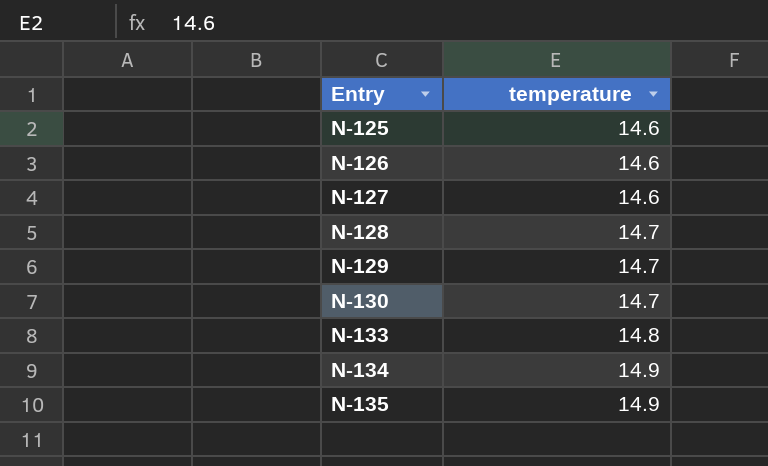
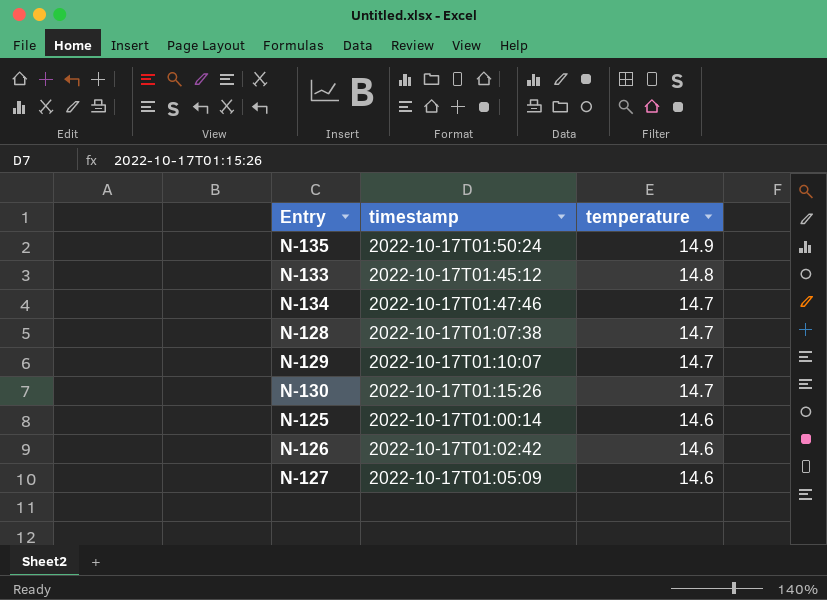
row order: Entry ascending -> temperature descending
column timestamp | position: none -> 2
N-134 | temperature: 14.9 -> 14.7

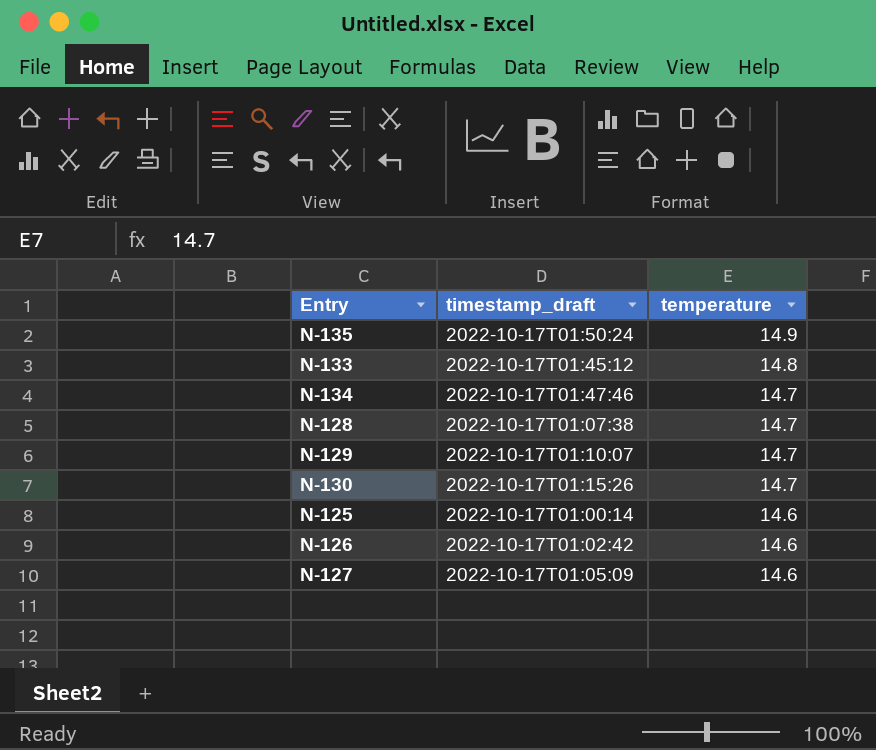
column name: timestamp -> timestamp_draft

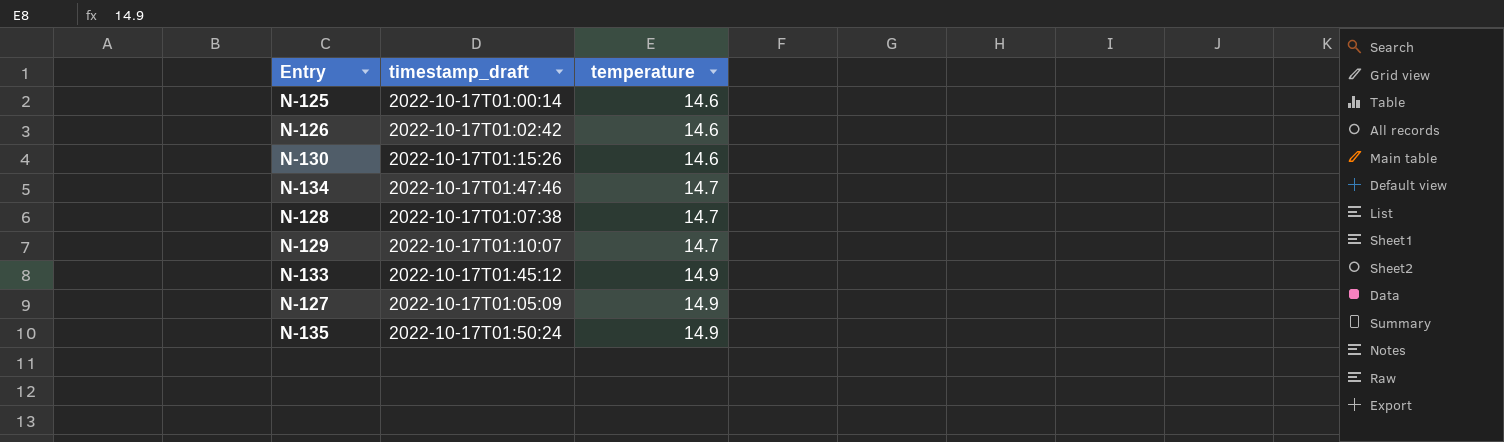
row order: temperature descending -> temperature ascending
N-130 | temperature: 14.7 -> 14.6
N-133 | temperature: 14.8 -> 14.9
N-127 | temperature: 14.6 -> 14.9

